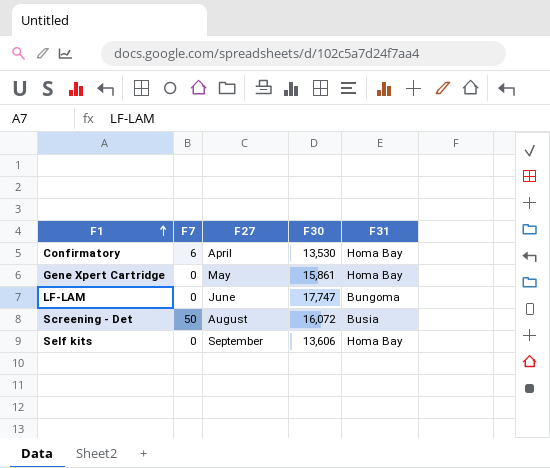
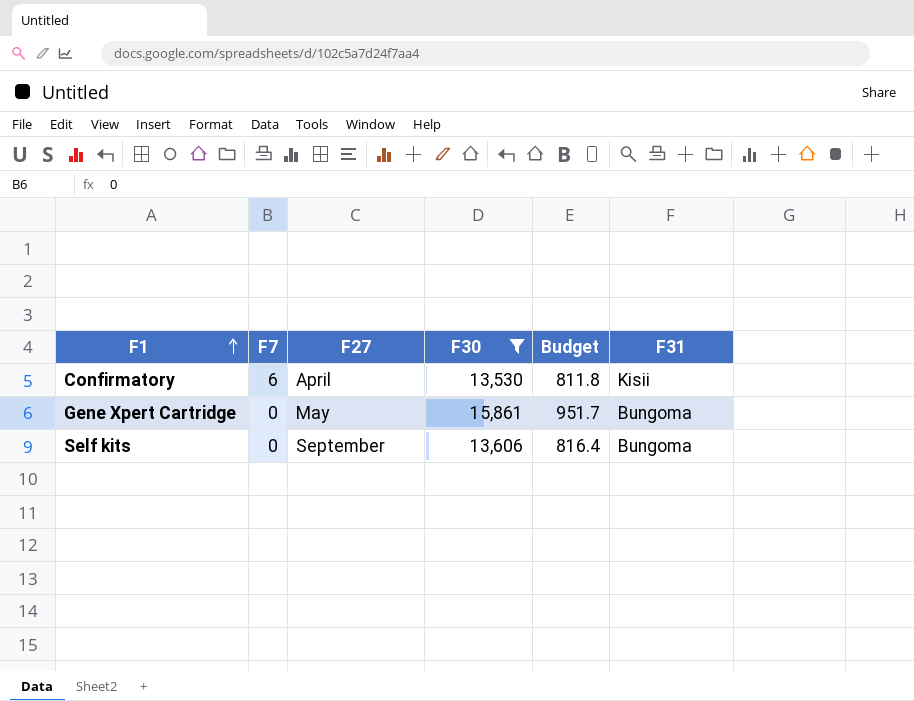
filter: none -> F30 <= 15,861
column Budget | formula: none -> [F30] * 0.06
Confirmatory | F31: Homa Bay -> Kisii
Gene Xpert Cartridge | F31: Homa Bay -> Bungoma
Self kits | F31: Homa Bay -> Bungoma

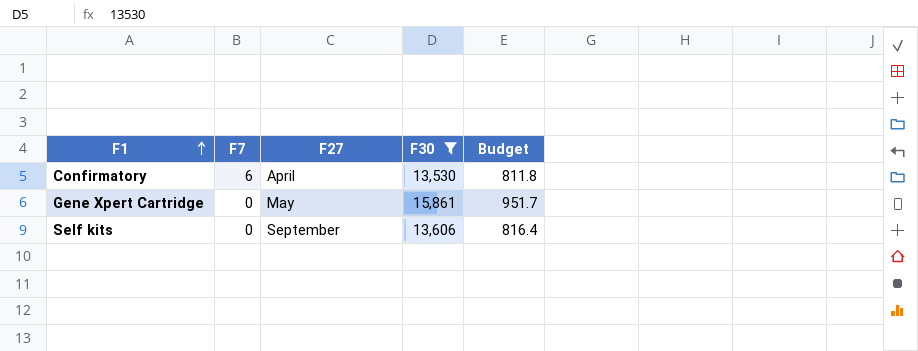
column F31 | position: 6 -> none

